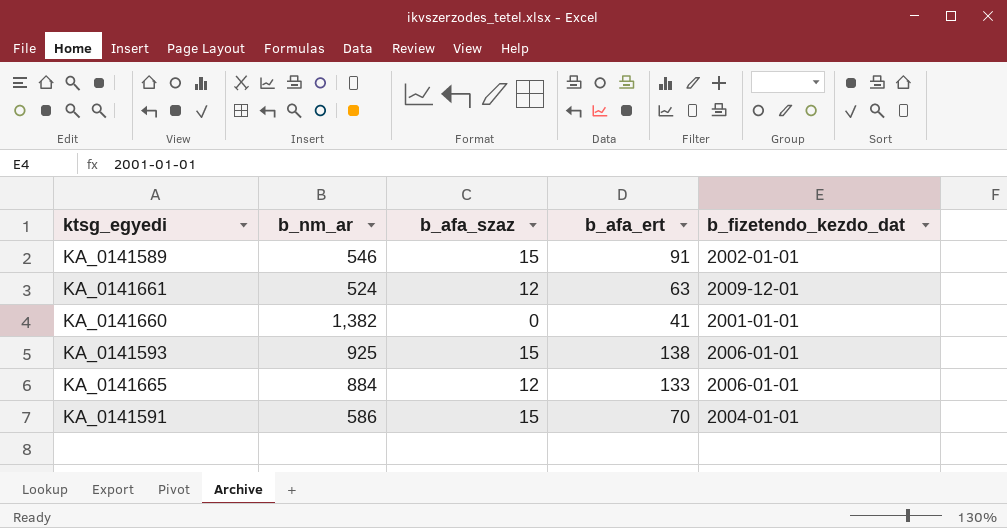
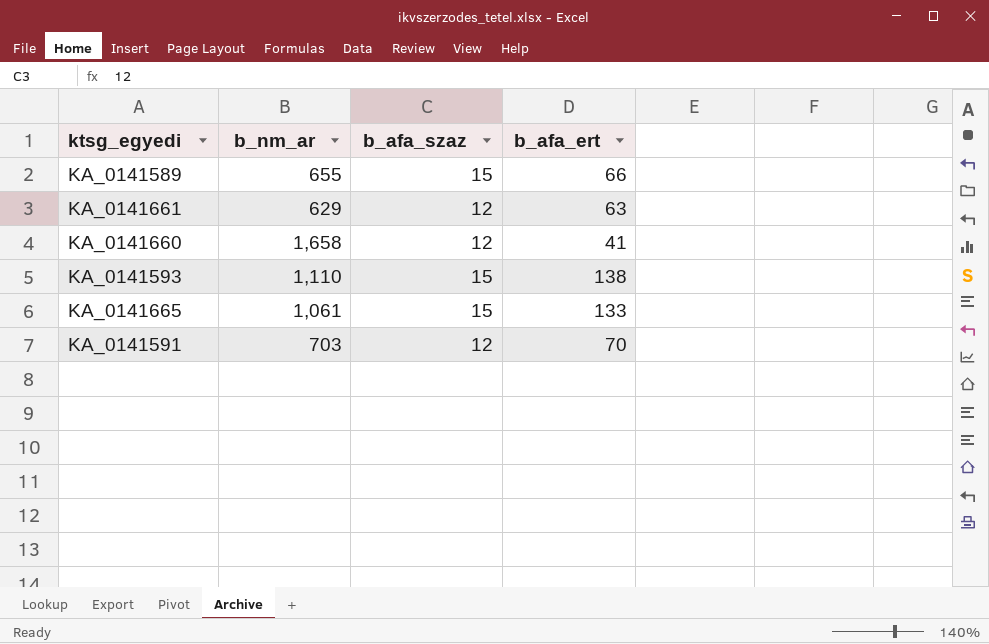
column b_fizetendo_kezdo_dat | position: 5 -> none
KA_0141589 | b_nm_ar: 546 -> 655
KA_0141589 | b_afa_ert: 91 -> 66
KA_0141661 | b_nm_ar: 524 -> 629
KA_0141660 | b_nm_ar: 1,382 -> 1,658
KA_0141660 | b_afa_szaz: 0 -> 12
KA_0141593 | b_nm_ar: 925 -> 1,110
KA_0141665 | b_nm_ar: 884 -> 1,061
KA_0141665 | b_afa_szaz: 12 -> 15
KA_0141591 | b_nm_ar: 586 -> 703
KA_0141591 | b_afa_szaz: 15 -> 12

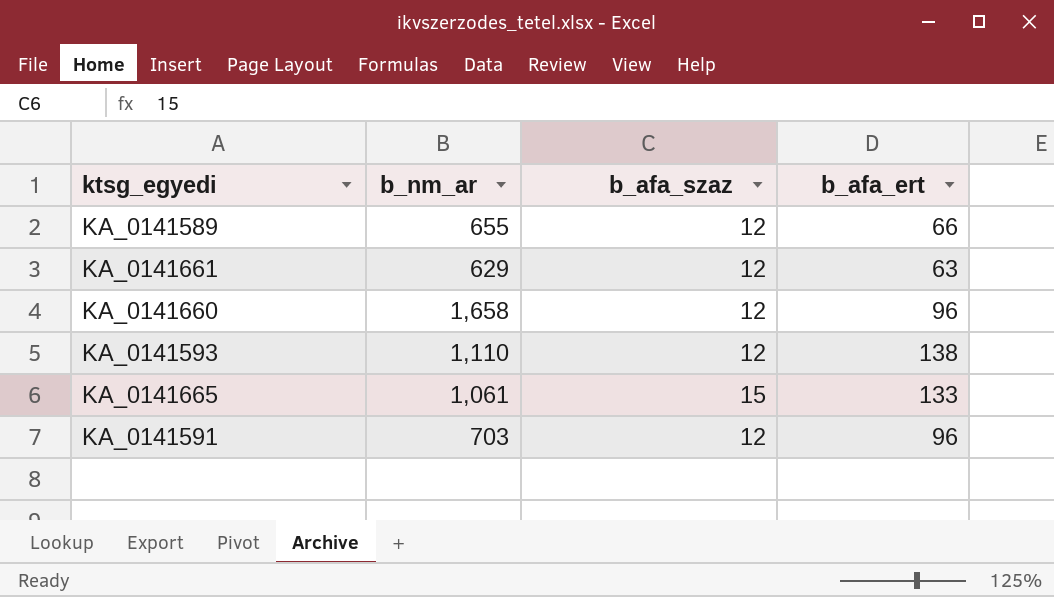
KA_0141589 | b_afa_szaz: 15 -> 12
KA_0141660 | b_afa_ert: 41 -> 96
KA_0141593 | b_afa_szaz: 15 -> 12
KA_0141591 | b_afa_ert: 70 -> 96

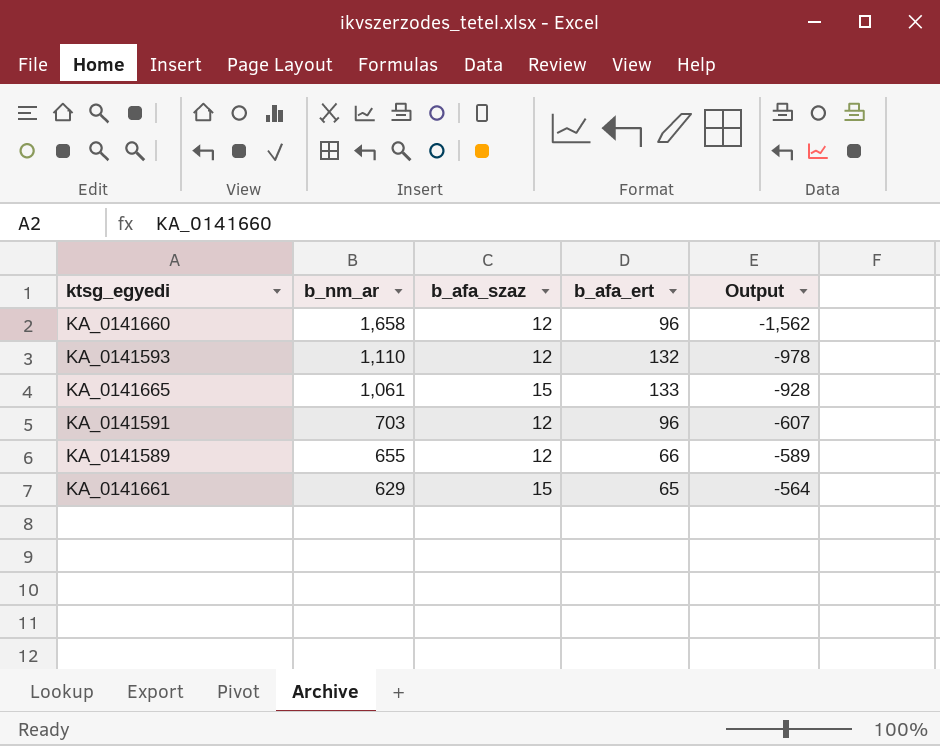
row order: none -> b_nm_ar descending
column Output | formula: none -> [b_afa_ert] - [b_nm_ar]
KA_0141593 | b_afa_ert: 138 -> 132
KA_0141661 | b_afa_szaz: 12 -> 15
KA_0141661 | b_afa_ert: 63 -> 65

